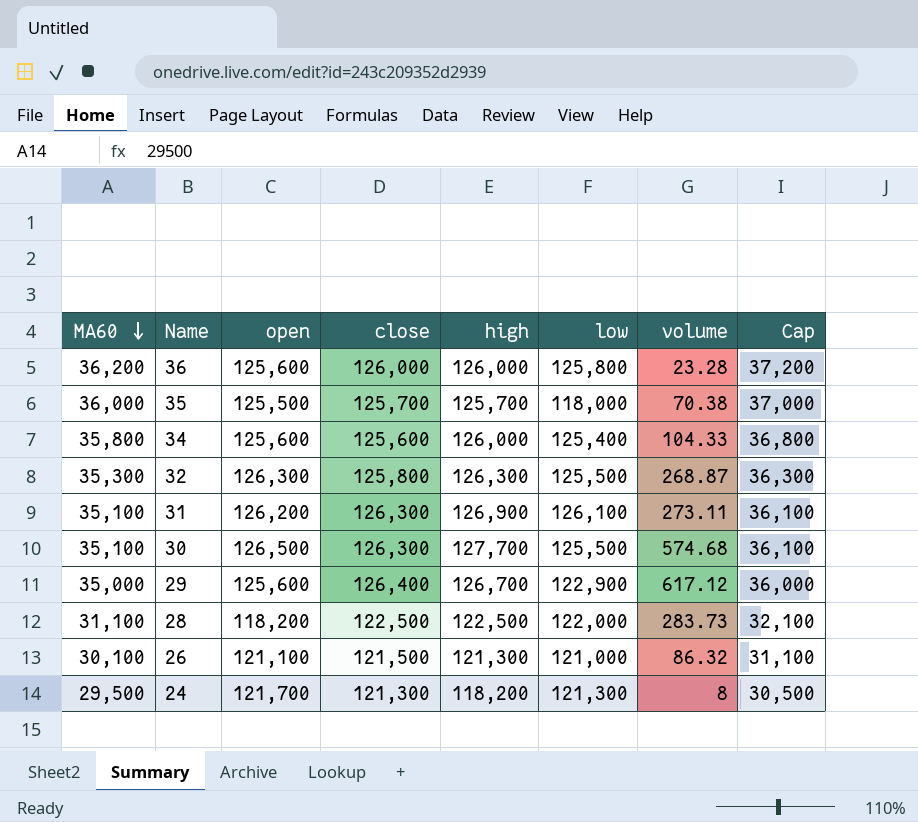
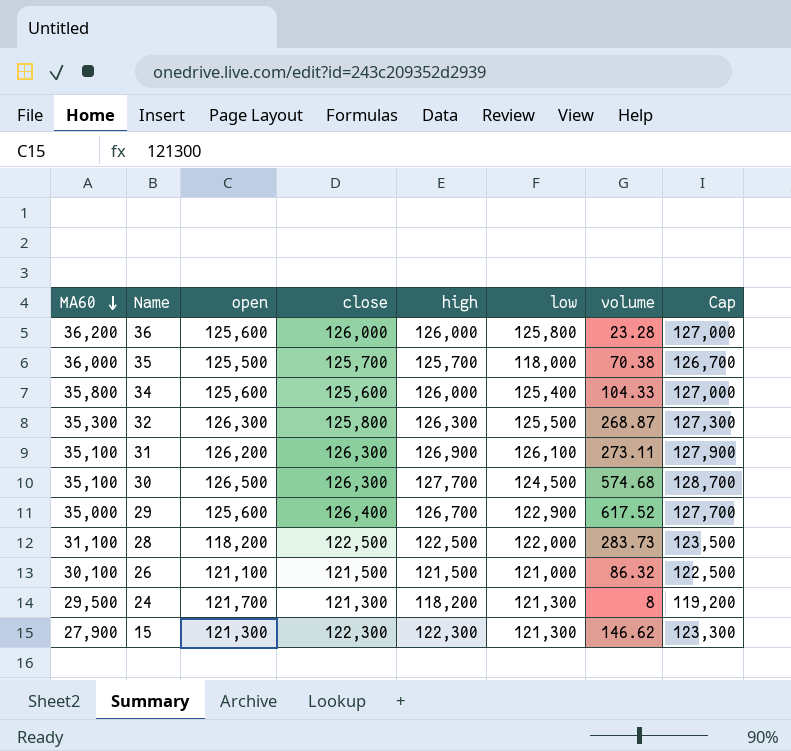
column Cap | formula: [MA60] + 1000 -> [high] + 1000
30 | low: 125,500 -> 124,500
29 | volume: 617.12 -> 617.52
26 | high: 121,300 -> 121,500
row 15: none -> 27,900 | 121,300 | 122,300 | 122,300 | 121,300 | 146.62 | 123,300

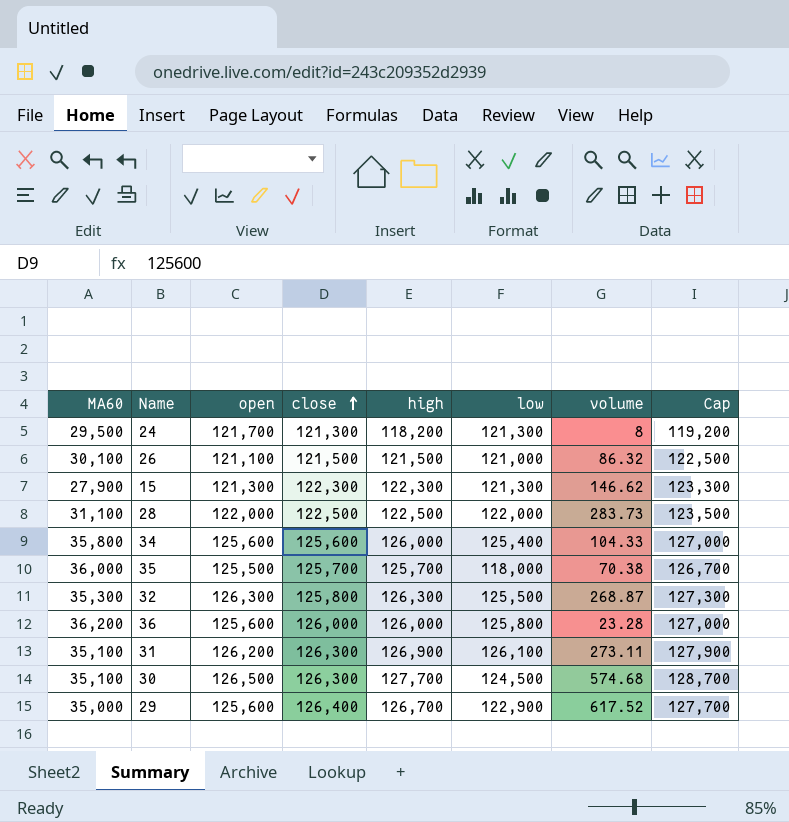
row order: MA60 descending -> close ascending
28 | open: 118,200 -> 122,000

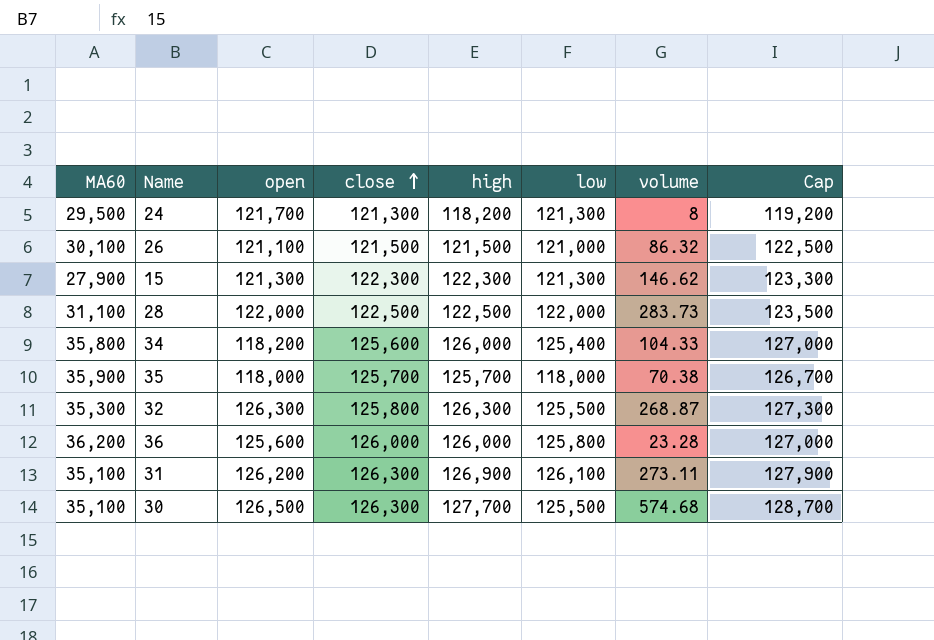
row 29: 35,000 | 125,600 | 126,400 | 126,700 | 122,900 | 617.52 | 127,700 -> none
34 | open: 125,600 -> 118,200
35 | MA60: 36,000 -> 35,900
35 | open: 125,500 -> 118,000
30 | low: 124,500 -> 125,500

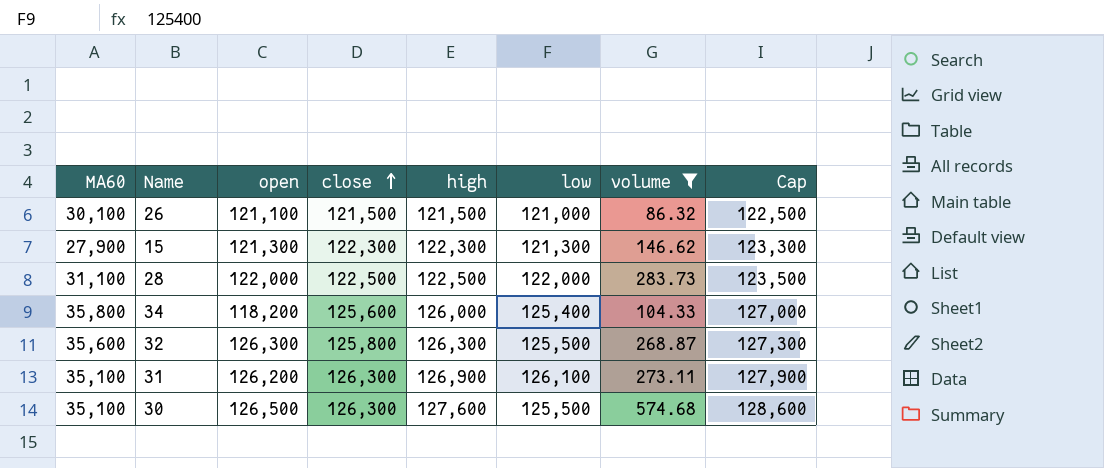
filter: none -> volume >= 86.32
32 | MA60: 35,300 -> 35,600
30 | high: 127,700 -> 127,600
30 | Cap: 128,700 -> 128,600

